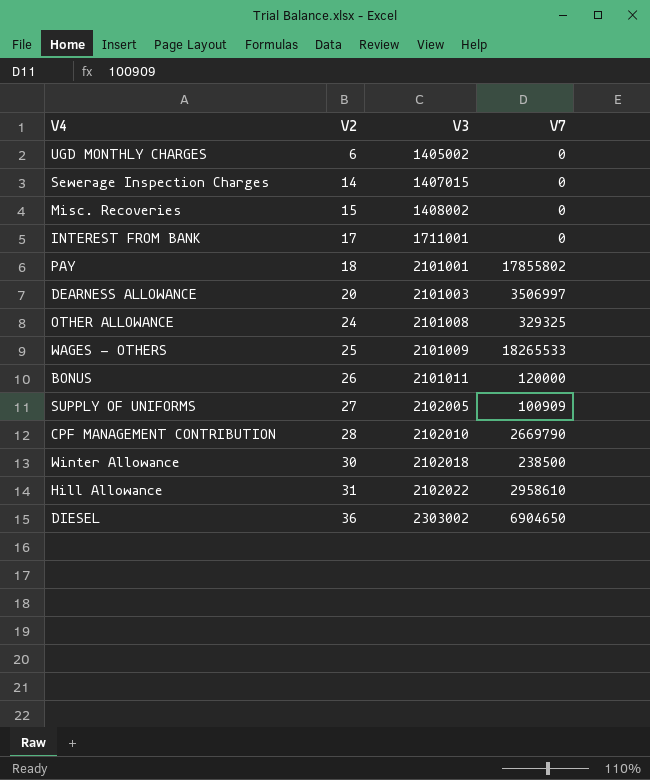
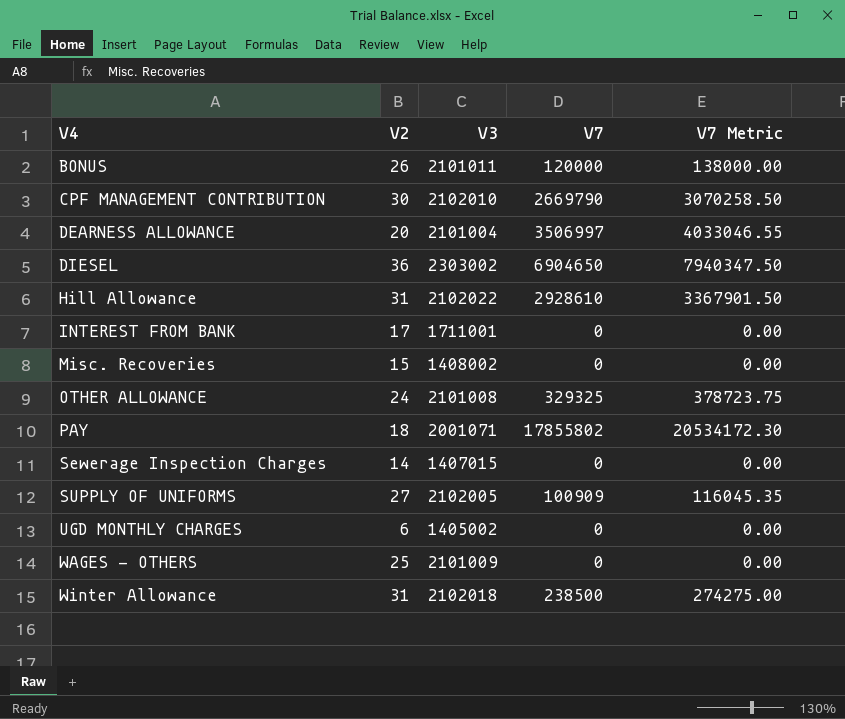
row order: V2 ascending -> V4 ascending
column V7 Metric | formula: none -> [V7] * 1.15
CPF MANAGEMENT CONTRIBUTION | V2: 28 -> 30
DEARNESS ALLOWANCE | V3: 2101003 -> 2101004
Hill Allowance | V7: 2958610 -> 2928610
PAY | V3: 2101001 -> 2001071
WAGES - OTHERS | V7: 18265533 -> 0
Winter Allowance | V2: 30 -> 31

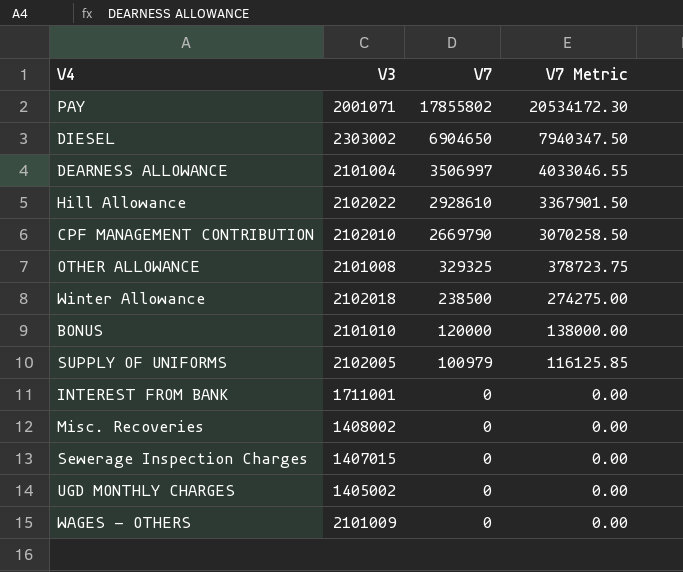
row order: V4 ascending -> V7 descending
column V2 | position: 2 -> none
BONUS | V3: 2101011 -> 2101010
SUPPLY OF UNIFORMS | V7: 100909 -> 100979
SUPPLY OF UNIFORMS | V7 Metric: 116045.35 -> 116125.85

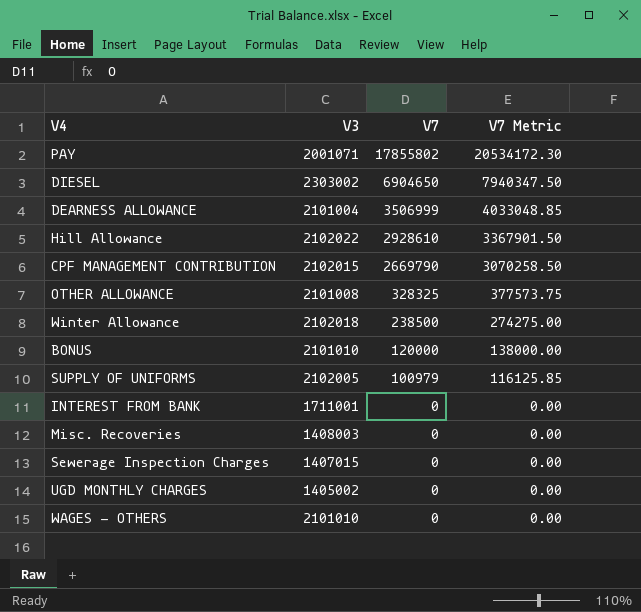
DEARNESS ALLOWANCE | V7: 3506997 -> 3506999
DEARNESS ALLOWANCE | V7 Metric: 4033046.55 -> 4033048.85
CPF MANAGEMENT CONTRIBUTION | V3: 2102010 -> 2102015
OTHER ALLOWANCE | V7: 329325 -> 328325
OTHER ALLOWANCE | V7 Metric: 378723.75 -> 377573.75
Misc. Recoveries | V3: 1408002 -> 1408003
WAGES - OTHERS | V3: 2101009 -> 2101010

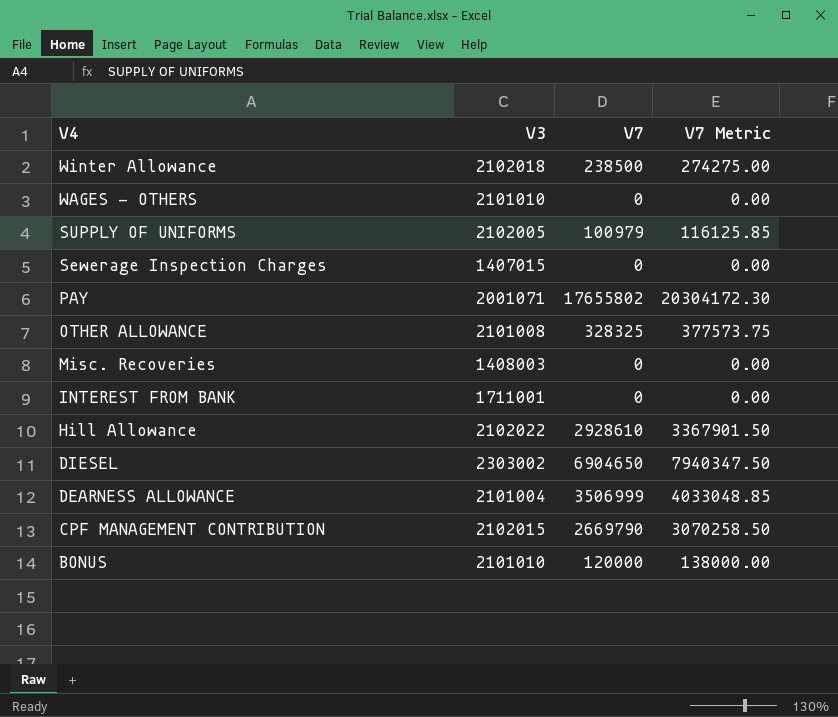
row order: V7 descending -> V4 descending
row UGD MONTHLY CHARGES: 1405002 | 0 | 0.00 -> none
PAY | V7: 17855802 -> 17655802
PAY | V7 Metric: 20534172.30 -> 20304172.30

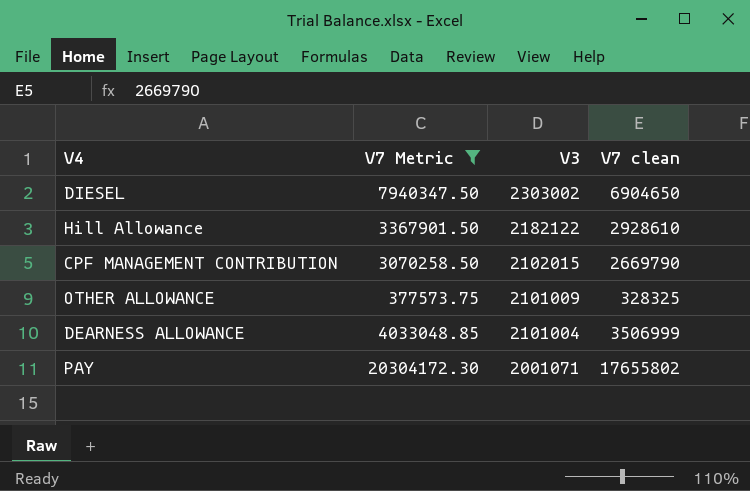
filter: none -> V7 Metric >= 377573.75
row order: V4 descending -> V3 descending
column V7 Metric | position: 4 -> 2
column name: V7 -> V7 clean
Hill Allowance | V3: 2102022 -> 2182122
OTHER ALLOWANCE | V3: 2101008 -> 2101009

